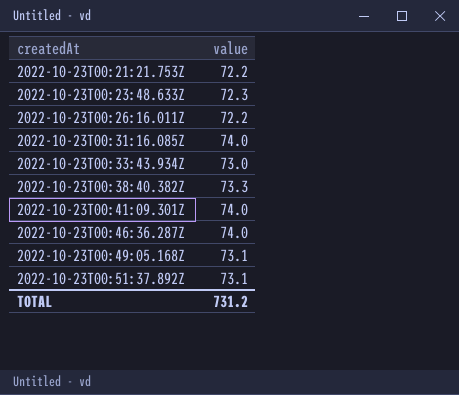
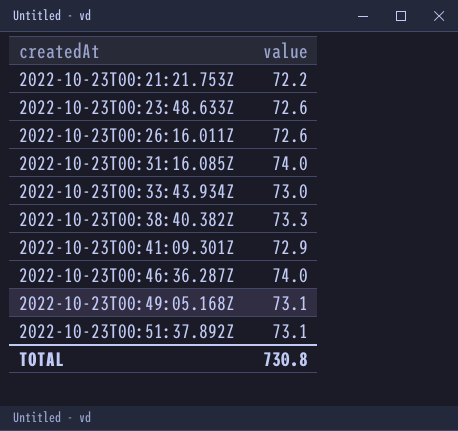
2022-10-23T00:23:48.633Z | value: 72.3 -> 72.6
2022-10-23T00:26:16.011Z | value: 72.2 -> 72.6
2022-10-23T00:41:09.301Z | value: 74.0 -> 72.9
TOTAL | value: 731.2 -> 730.8

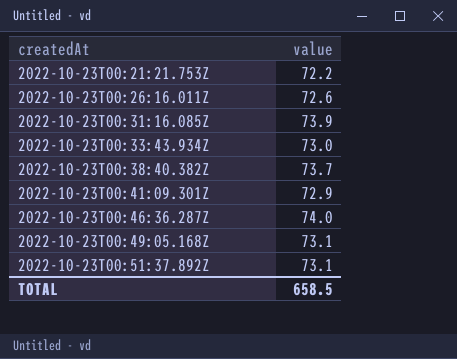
row 2022-10-23T00:23:48.633Z: 72.6 -> none
2022-10-23T00:31:16.085Z | value: 74.0 -> 73.9
2022-10-23T00:38:40.382Z | value: 73.3 -> 73.7
TOTAL | value: 730.8 -> 658.5

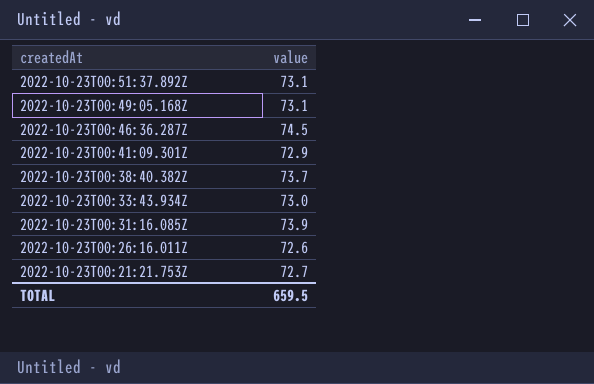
row order: createdAt ascending -> createdAt descending
2022-10-23T00:46:36.287Z | value: 74.0 -> 74.5
2022-10-23T00:21:21.753Z | value: 72.2 -> 72.7
TOTAL | value: 658.5 -> 659.5

